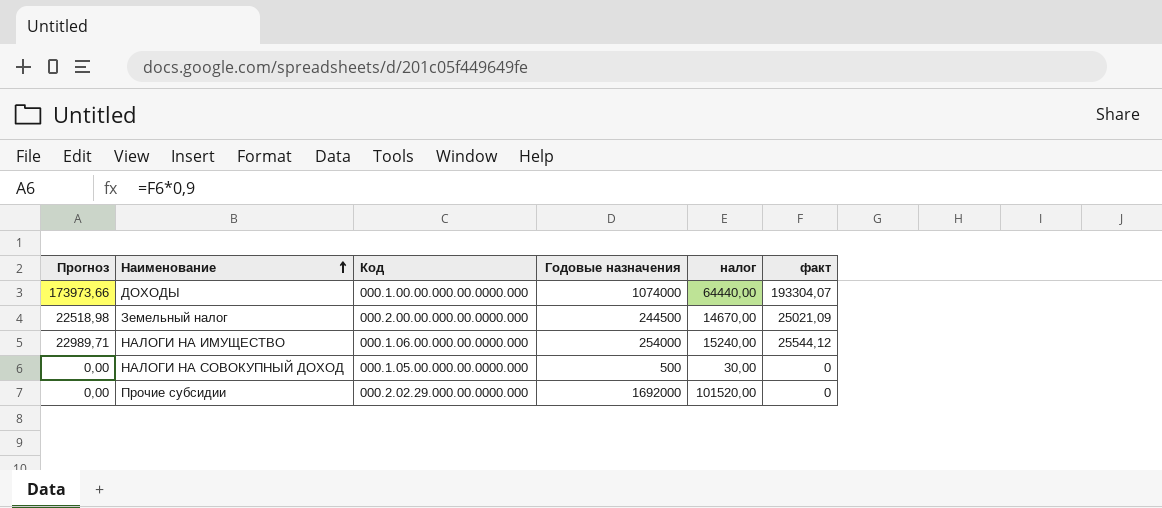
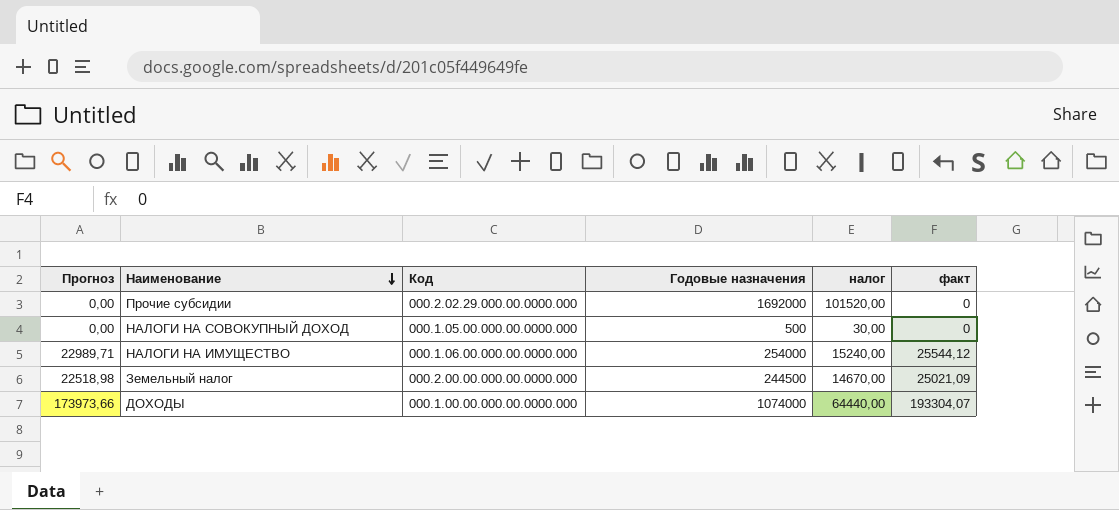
row order: Наименование ascending -> Наименование descending

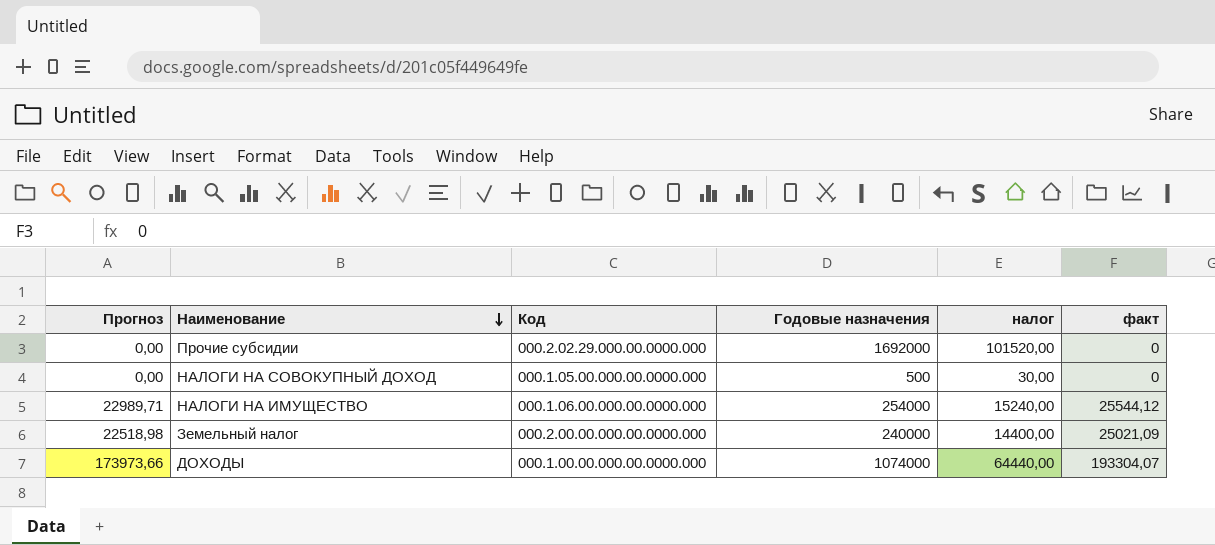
Земельный налог | Годовые назначения: 244500 -> 240000
Земельный налог | налог: 14670,00 -> 14400,00

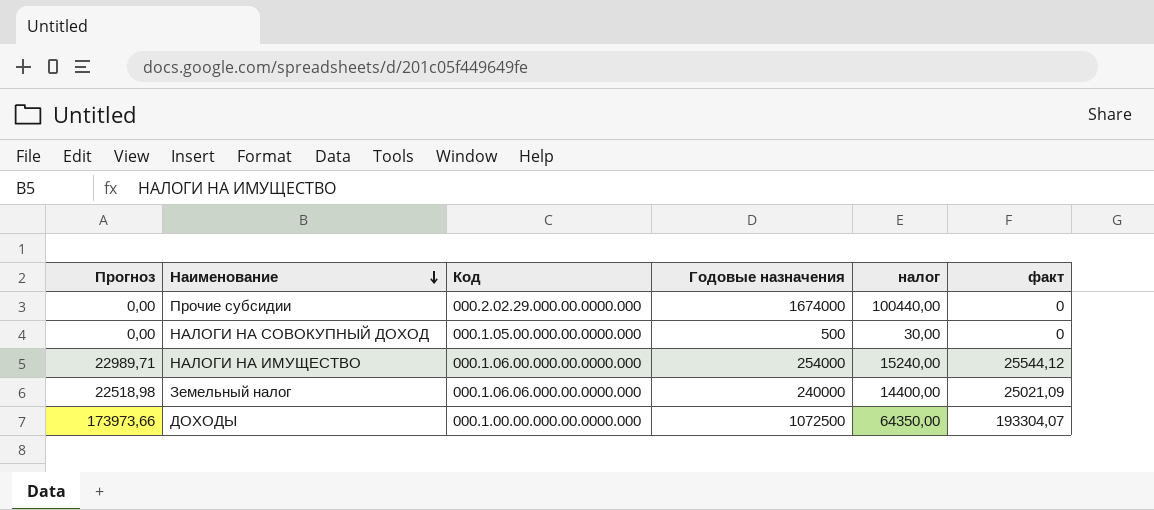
Прочие субсидии | Годовые назначения: 1692000 -> 1674000
Прочие субсидии | налог: 101520,00 -> 100440,00
Земельный налог | Код: 000.2.00.00.000.00.0000.000 -> 000.1.06.06.000.00.0000.000
ДОХОДЫ | Годовые назначения: 1074000 -> 1072500
ДОХОДЫ | налог: 64440,00 -> 64350,00

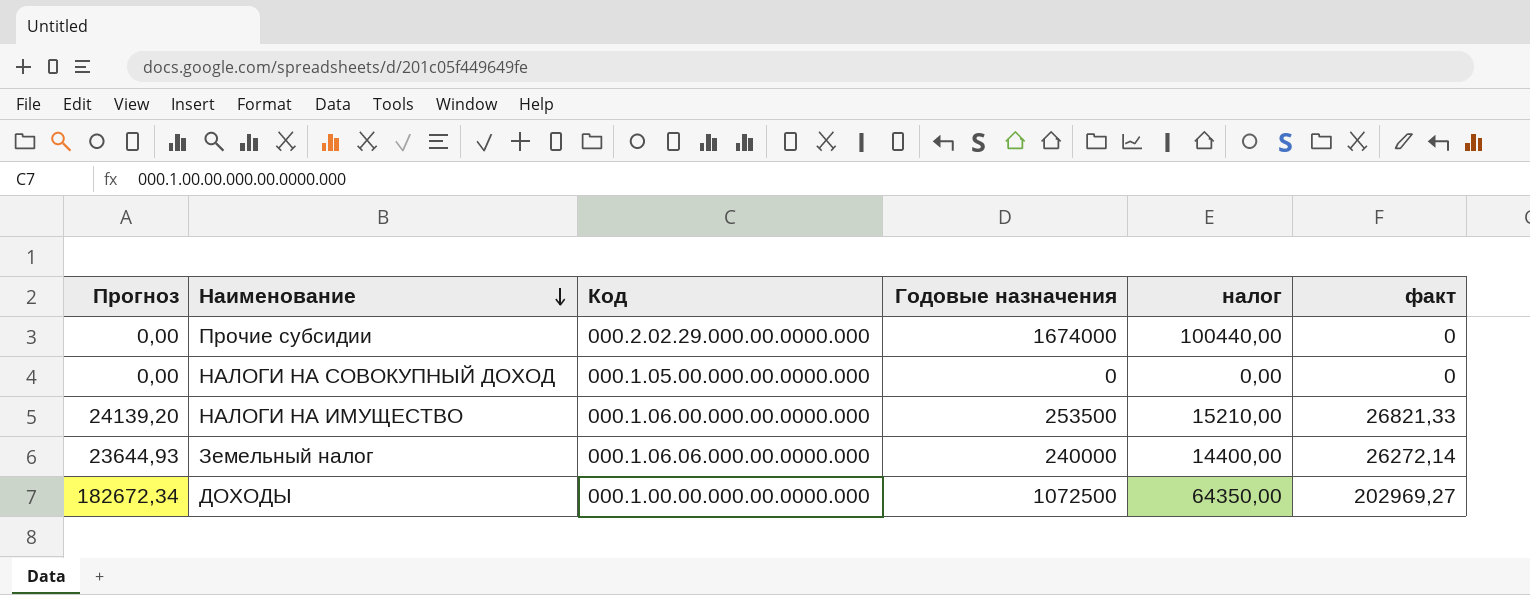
НАЛОГИ НА СОВОКУПНЫЙ ДОХОД | Годовые назначения: 500 -> 0
НАЛОГИ НА СОВОКУПНЫЙ ДОХОД | налог: 30,00 -> 0,00
НАЛОГИ НА ИМУЩЕСТВО | Прогноз: 22989,71 -> 24139,20
НАЛОГИ НА ИМУЩЕСТВО | Годовые назначения: 254000 -> 253500
НАЛОГИ НА ИМУЩЕСТВО | налог: 15240,00 -> 15210,00
НАЛОГИ НА ИМУЩЕСТВО | факт: 25544,12 -> 26821,33
Земельный налог | Прогноз: 22518,98 -> 23644,93
Земельный налог | факт: 25021,09 -> 26272,14
ДОХОДЫ | Прогноз: 173973,66 -> 182672,34
ДОХОДЫ | факт: 193304,07 -> 202969,27

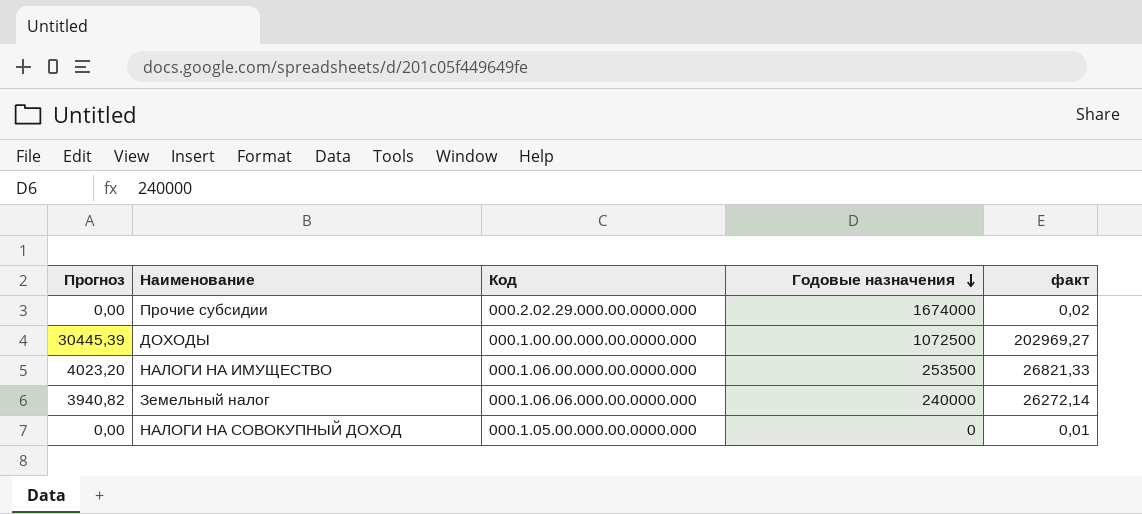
row order: Наименование descending -> Годовые назначения descending
column налог | formula: [Годовые назначения] * 0,06 -> none
column Прогноз | formula: [факт] * 0,9 -> [факт] * 0,15
Прочие субсидии | факт: 0 -> 0,02
НАЛОГИ НА СОВОКУПНЫЙ ДОХОД | факт: 0 -> 0,01

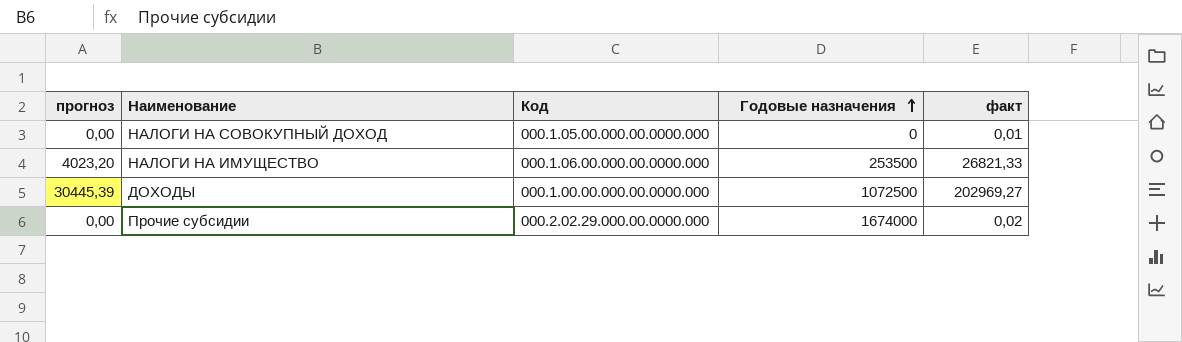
row order: Годовые назначения descending -> Годовые назначения ascending
column name: Прогноз -> прогноз
row Земельный налог: 3940,82 | 000.1.06.06.000.00.0000.000 | 240000 | 26272,14 -> none

